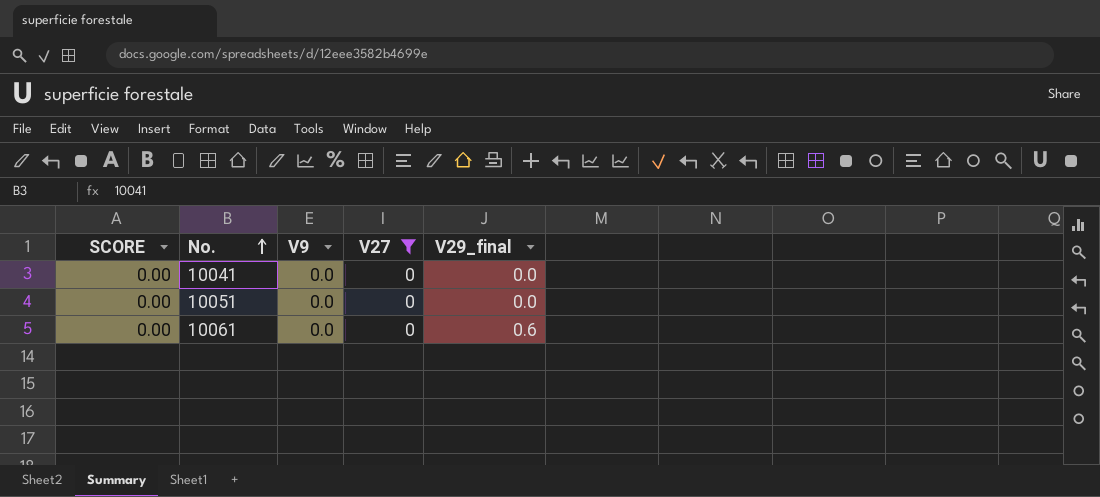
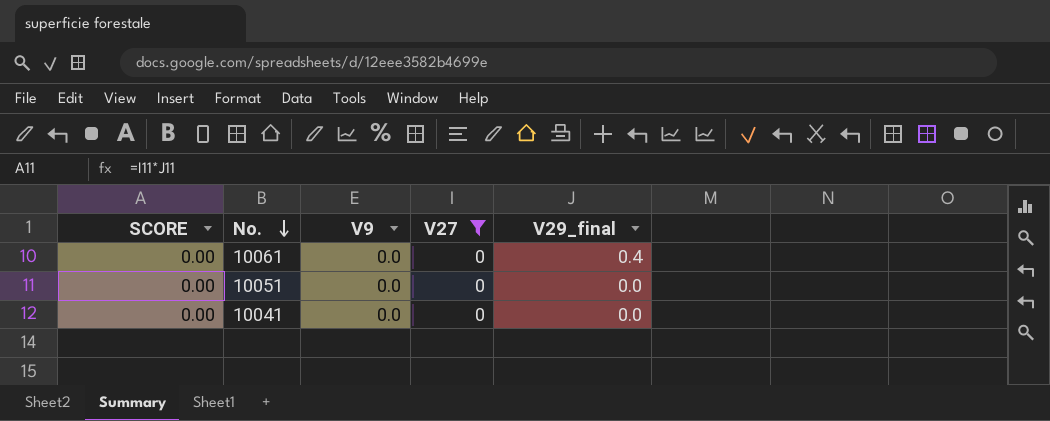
row order: No. ascending -> No. descending
10061 | V29_final: 0.6 -> 0.4

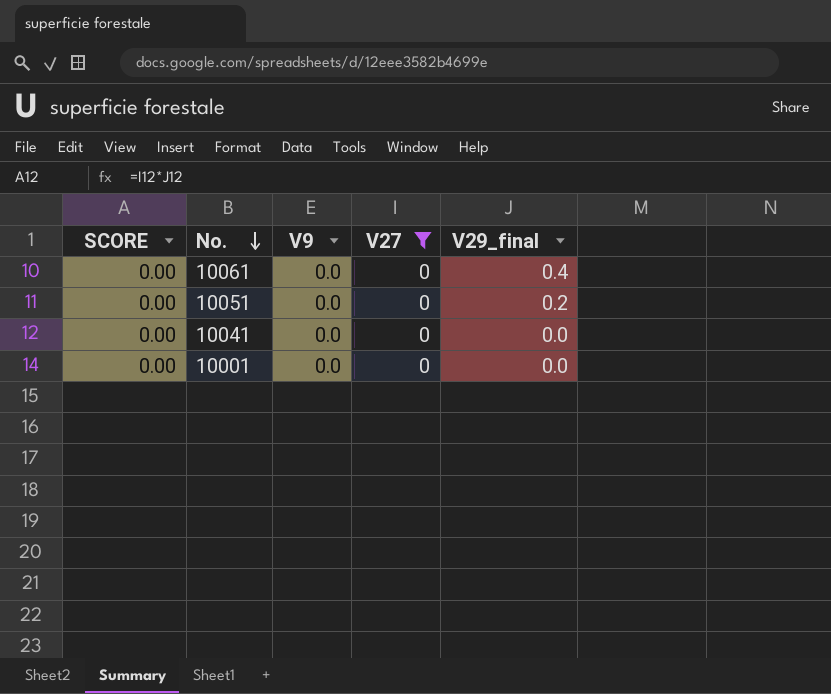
10051 | V29_final: 0.0 -> 0.2
row 10001: none -> 0.00 | 0.0 | 0 | 0.0

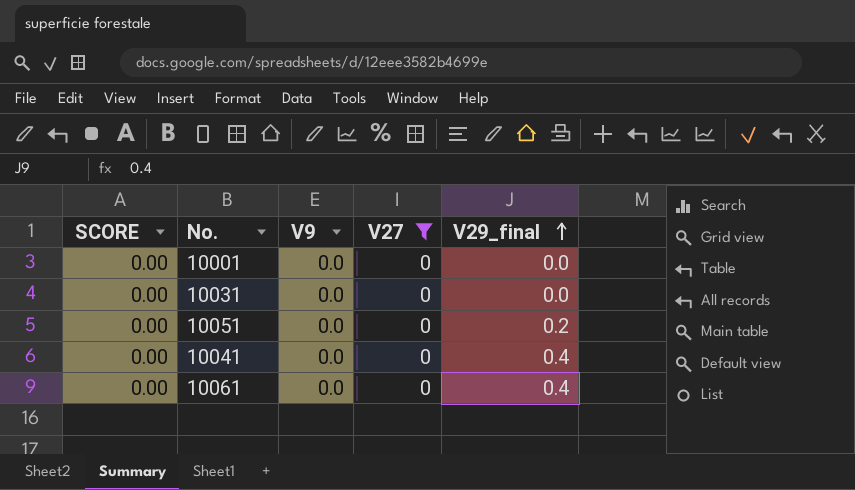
row order: No. descending -> V29_final ascending
row 10031: none -> 0.00 | 0.0 | 0 | 0.0
10041 | V29_final: 0.0 -> 0.4

